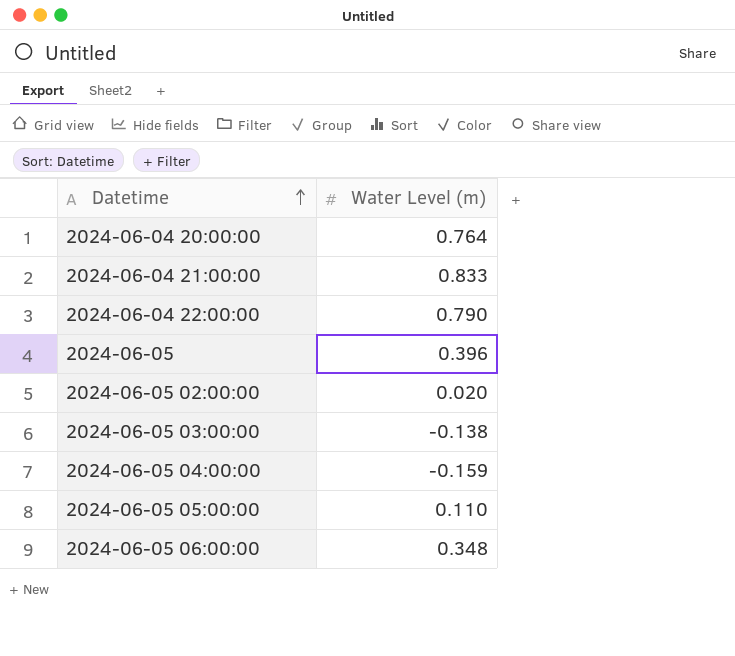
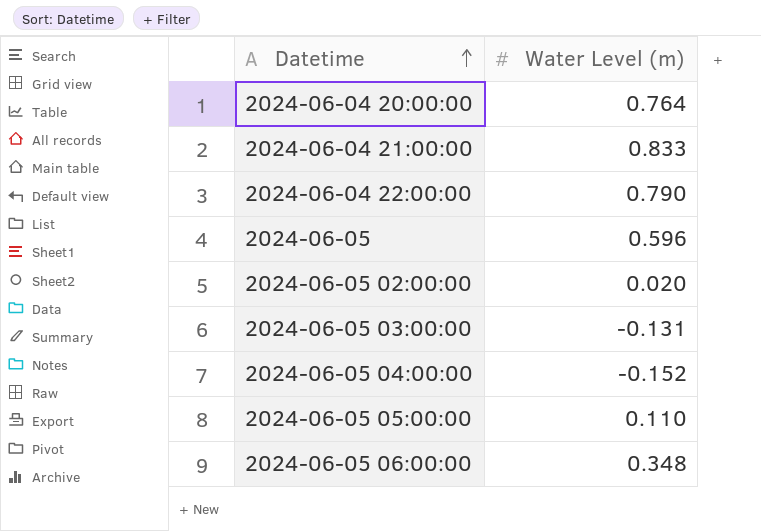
2024-06-05 | Water Level (m): 0.396 -> 0.596
2024-06-05 03:00:00 | Water Level (m): -0.138 -> -0.131
2024-06-05 04:00:00 | Water Level (m): -0.159 -> -0.152

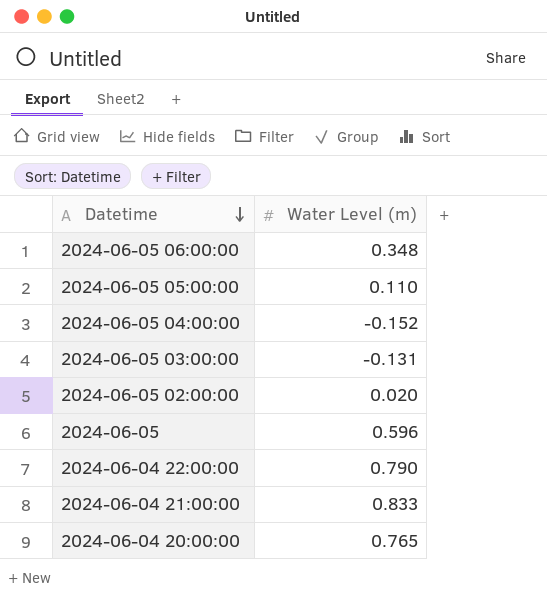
row order: Datetime ascending -> Datetime descending
2024-06-04 20:00:00 | Water Level (m): 0.764 -> 0.765

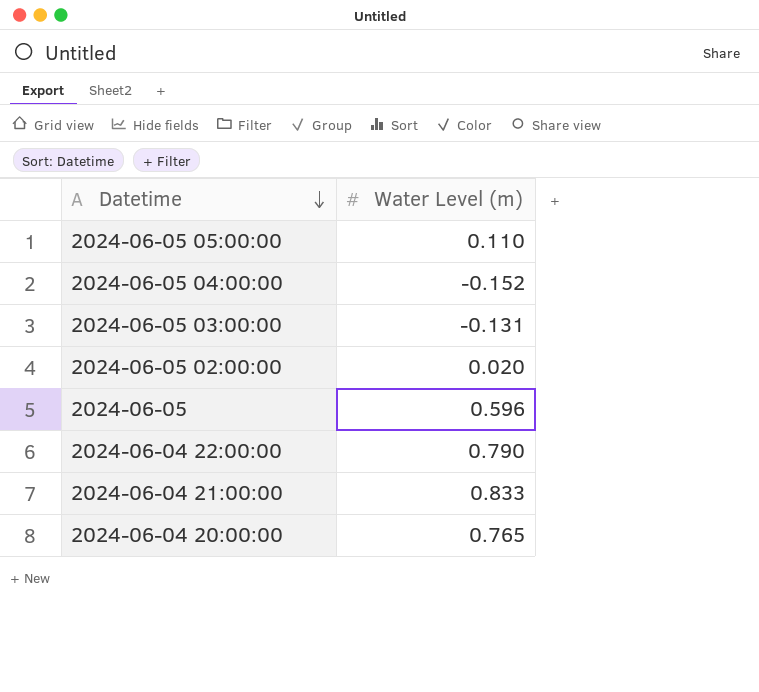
row 2024-06-05 06:00:00: 0.348 -> none

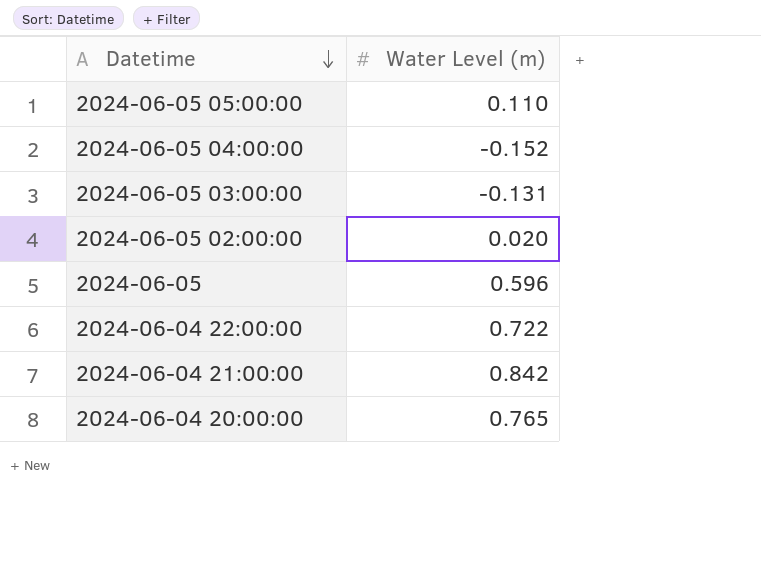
2024-06-04 22:00:00 | Water Level (m): 0.790 -> 0.722
2024-06-04 21:00:00 | Water Level (m): 0.833 -> 0.842

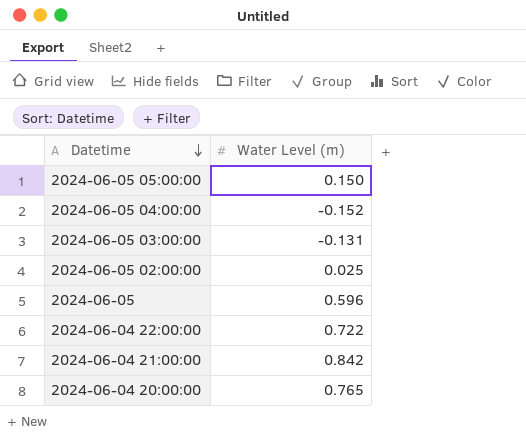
2024-06-05 05:00:00 | Water Level (m): 0.110 -> 0.150
2024-06-05 02:00:00 | Water Level (m): 0.020 -> 0.025

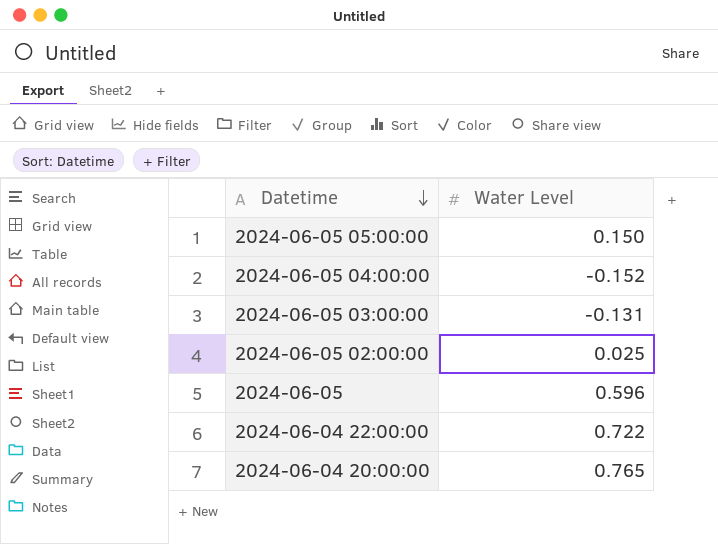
column name: Water Level (m) -> Water Level
row 2024-06-04 21:00:00: 0.842 -> none

